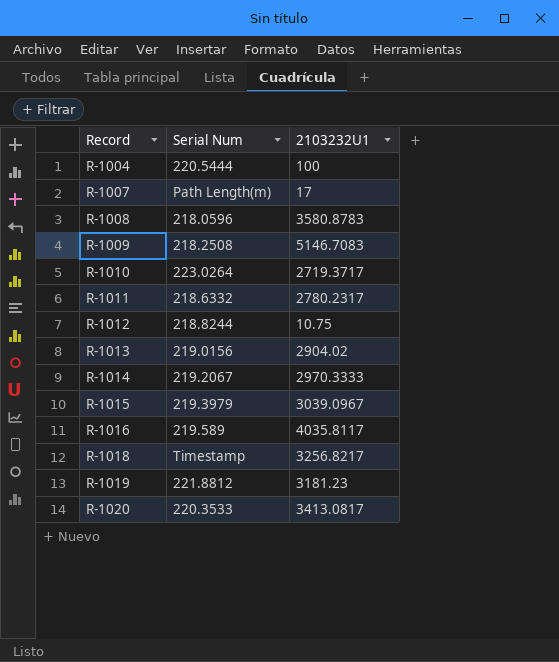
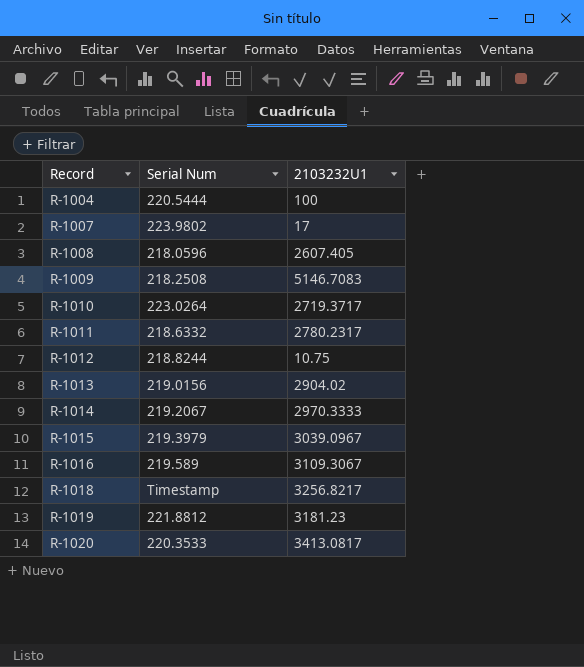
R-1007 | Serial Num: Path Length(m) -> 223.9802
R-1008 | 2103232U1: 3580.8783 -> 2607.405
R-1016 | 2103232U1: 4035.8117 -> 3109.3067

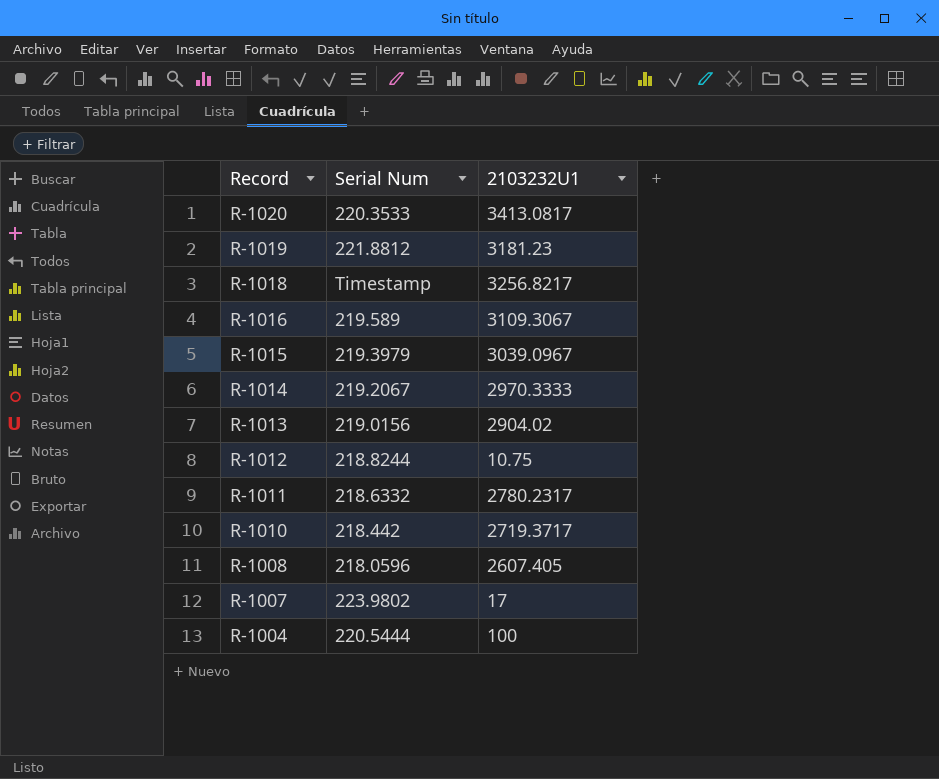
row order: Record ascending -> Record descending
row R-1009: 218.2508 | 5146.7083 -> none
R-1010 | Serial Num: 223.0264 -> 218.442

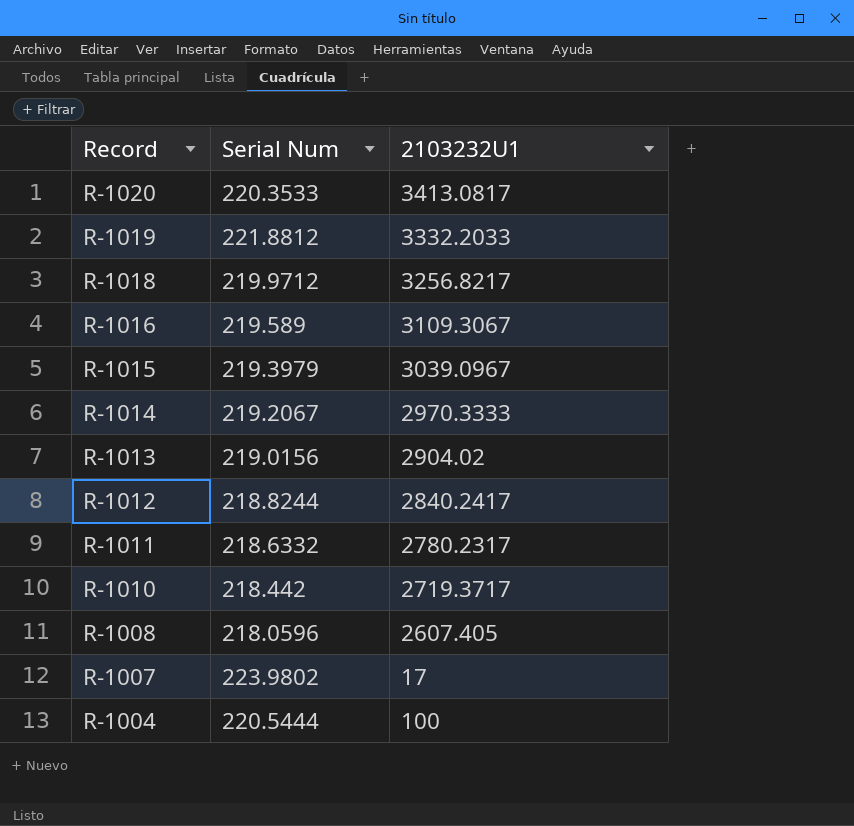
R-1019 | 2103232U1: 3181.23 -> 3332.2033
R-1018 | Serial Num: Timestamp -> 219.9712
R-1012 | 2103232U1: 10.75 -> 2840.2417

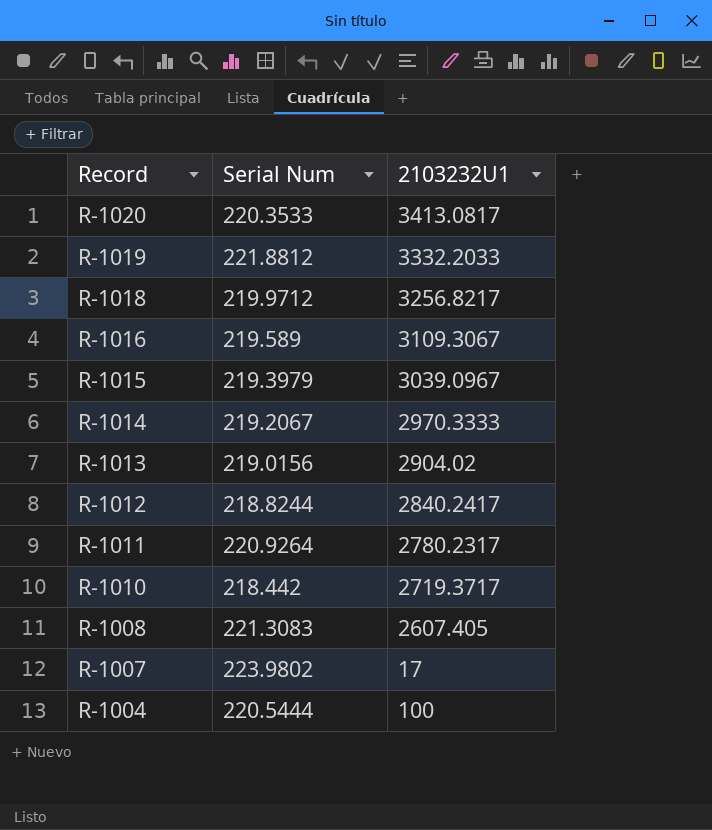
R-1011 | Serial Num: 218.6332 -> 220.9264
R-1008 | Serial Num: 218.0596 -> 221.3083

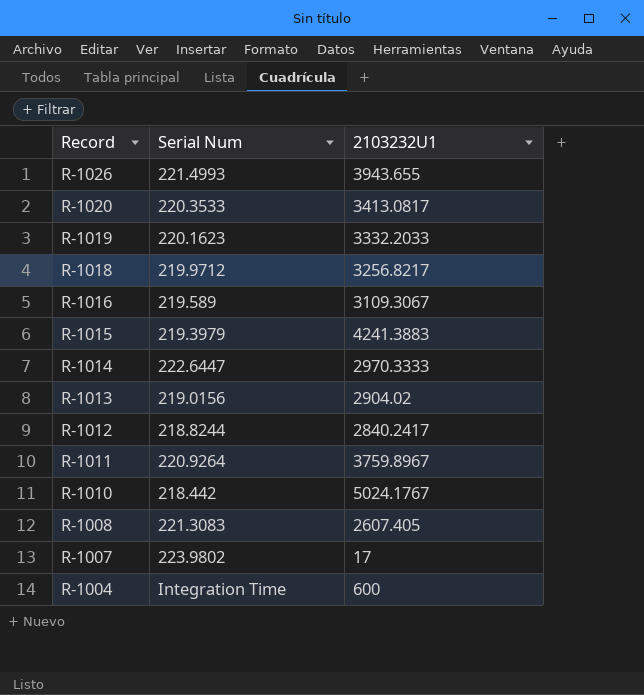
row R-1026: none -> 221.4993 | 3943.655
R-1019 | Serial Num: 221.8812 -> 220.1623
R-1015 | 2103232U1: 3039.0967 -> 4241.3883
R-1014 | Serial Num: 219.2067 -> 222.6447
R-1011 | 2103232U1: 2780.2317 -> 3759.8967
R-1010 | 2103232U1: 2719.3717 -> 5024.1767
R-1004 | Serial Num: 220.5444 -> Integration Time
R-1004 | 2103232U1: 100 -> 600

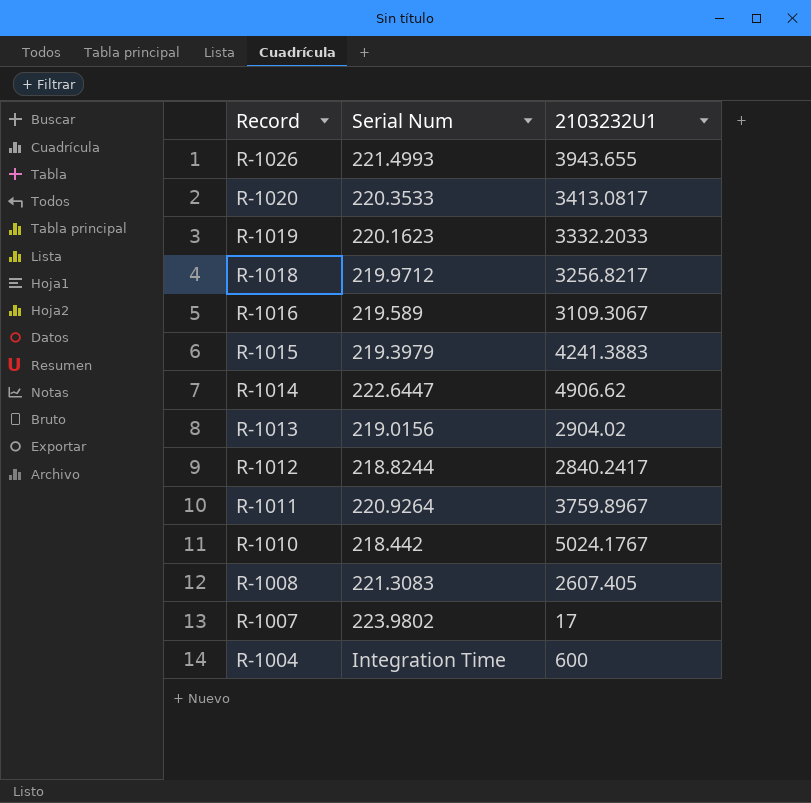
R-1014 | 2103232U1: 2970.3333 -> 4906.62

